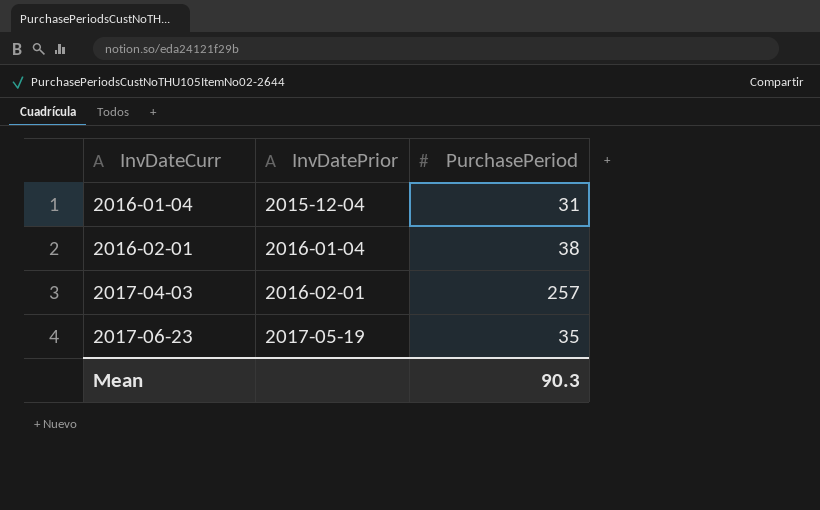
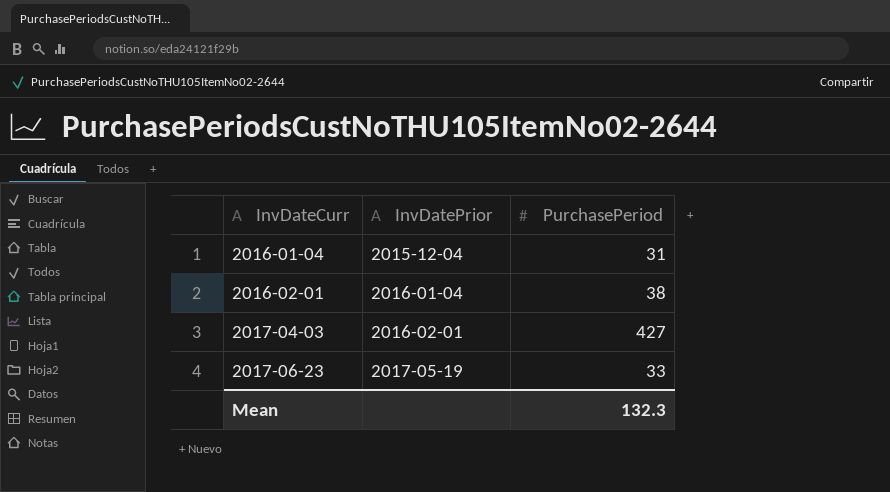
2017-04-03 | PurchasePeriod: 257 -> 427
2017-06-23 | PurchasePeriod: 35 -> 33
Mean | PurchasePeriod: 90.3 -> 132.3

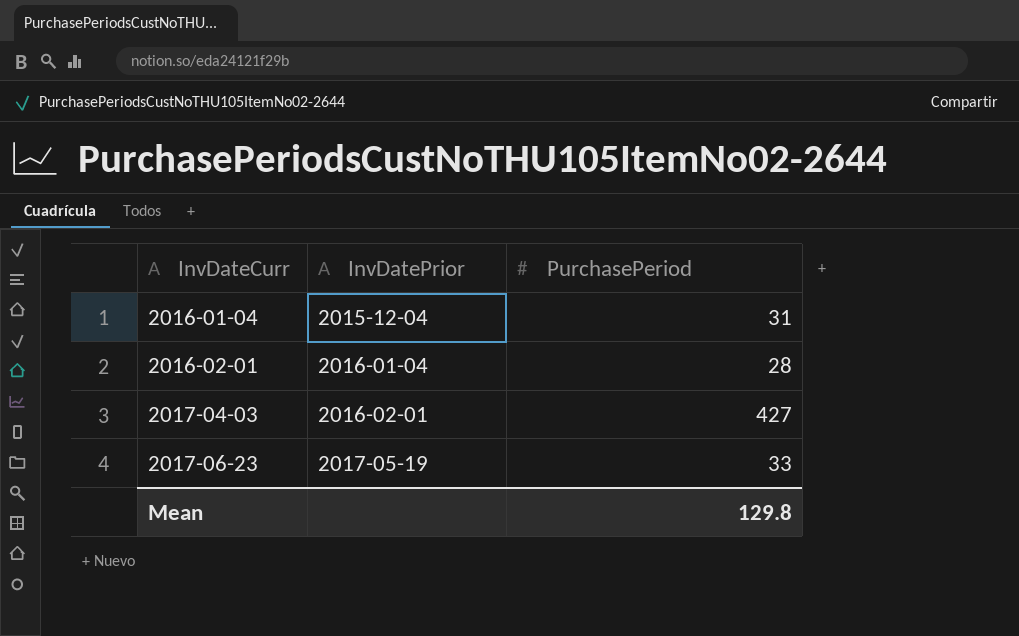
2016-02-01 | PurchasePeriod: 38 -> 28
Mean | PurchasePeriod: 132.3 -> 129.8

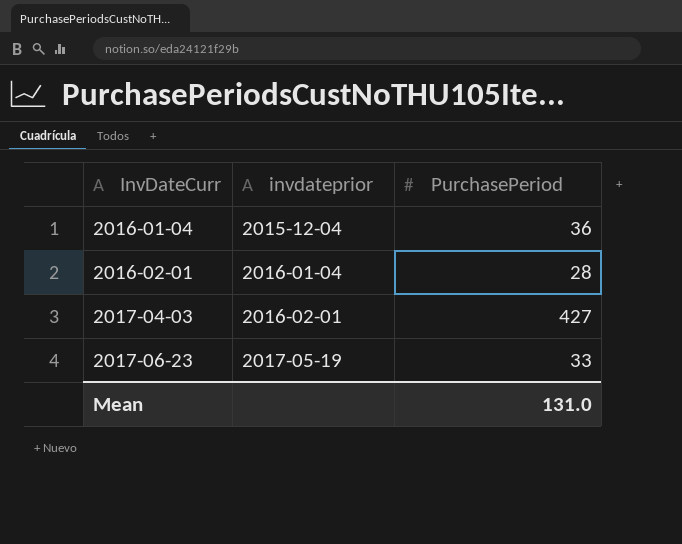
column name: InvDatePrior -> invdateprior
2016-01-04 | PurchasePeriod: 31 -> 36
Mean | PurchasePeriod: 129.8 -> 131.0

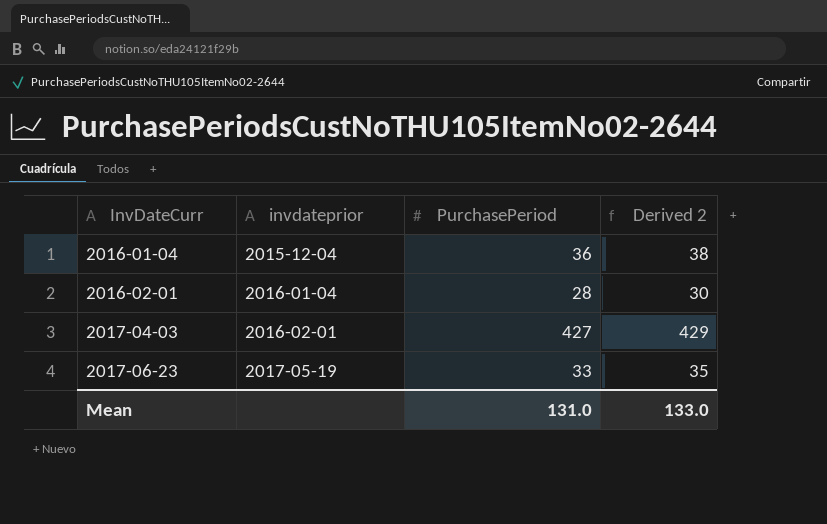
column Derived 2 | formula: none -> [PurchasePeriod] + 2

